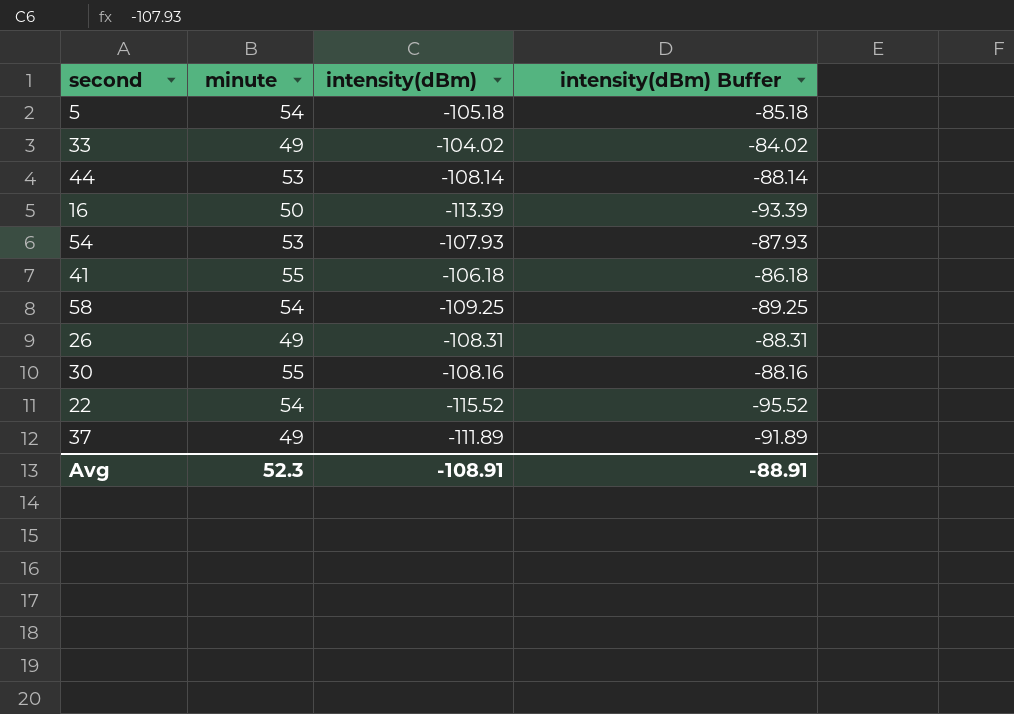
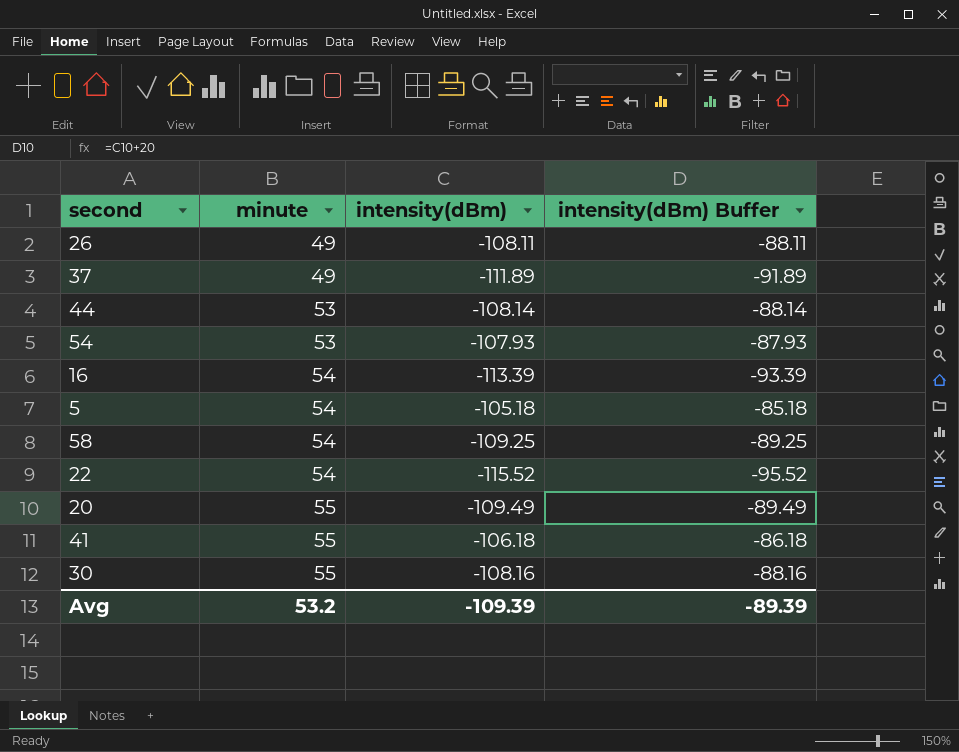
row order: none -> minute ascending
row 33: 49 | -104.02 | -84.02 -> none
26 | intensity(dBm): -108.31 -> -108.11
26 | intensity(dBm) Buffer: -88.31 -> -88.11
16 | minute: 50 -> 54
row 20: none -> 55 | -109.49 | -89.49
Avg | minute: 52.3 -> 53.2
Avg | intensity(dBm): -108.91 -> -109.39
Avg | intensity(dBm) Buffer: -88.91 -> -89.39

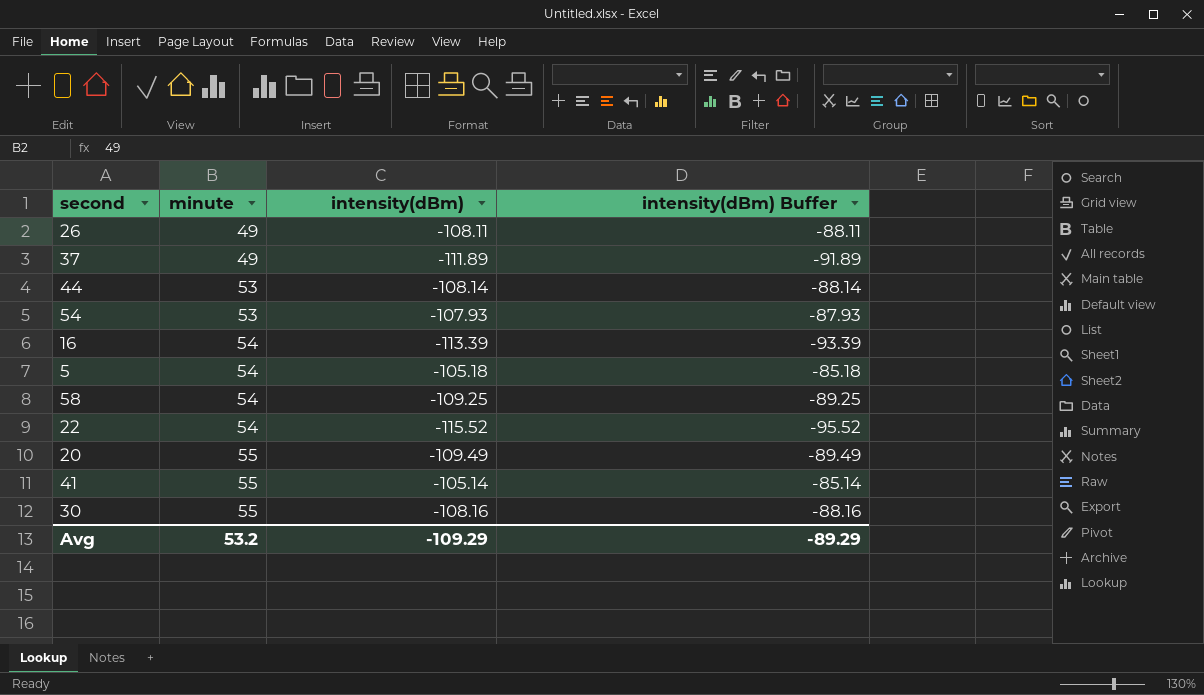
41 | intensity(dBm): -106.18 -> -105.14
41 | intensity(dBm) Buffer: -86.18 -> -85.14
Avg | intensity(dBm): -109.39 -> -109.29
Avg | intensity(dBm) Buffer: -89.39 -> -89.29

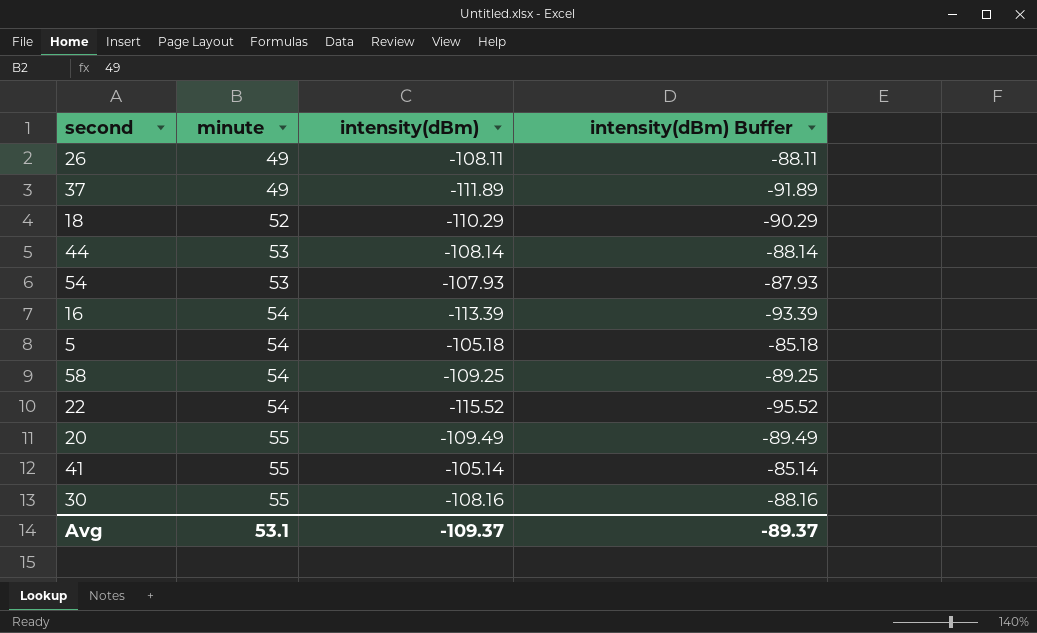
row 18: none -> 52 | -110.29 | -90.29
Avg | minute: 53.2 -> 53.1
Avg | intensity(dBm): -109.29 -> -109.37
Avg | intensity(dBm) Buffer: -89.29 -> -89.37

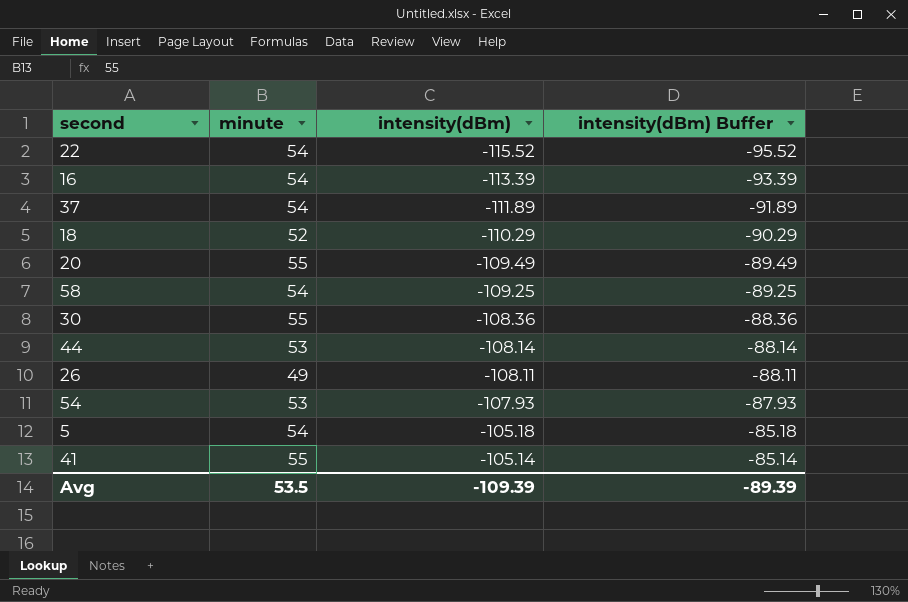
row order: minute ascending -> intensity(dBm) ascending
37 | minute: 49 -> 54
30 | intensity(dBm): -108.16 -> -108.36
30 | intensity(dBm) Buffer: -88.16 -> -88.36
Avg | minute: 53.1 -> 53.5
Avg | intensity(dBm): -109.37 -> -109.39
Avg | intensity(dBm) Buffer: -89.37 -> -89.39

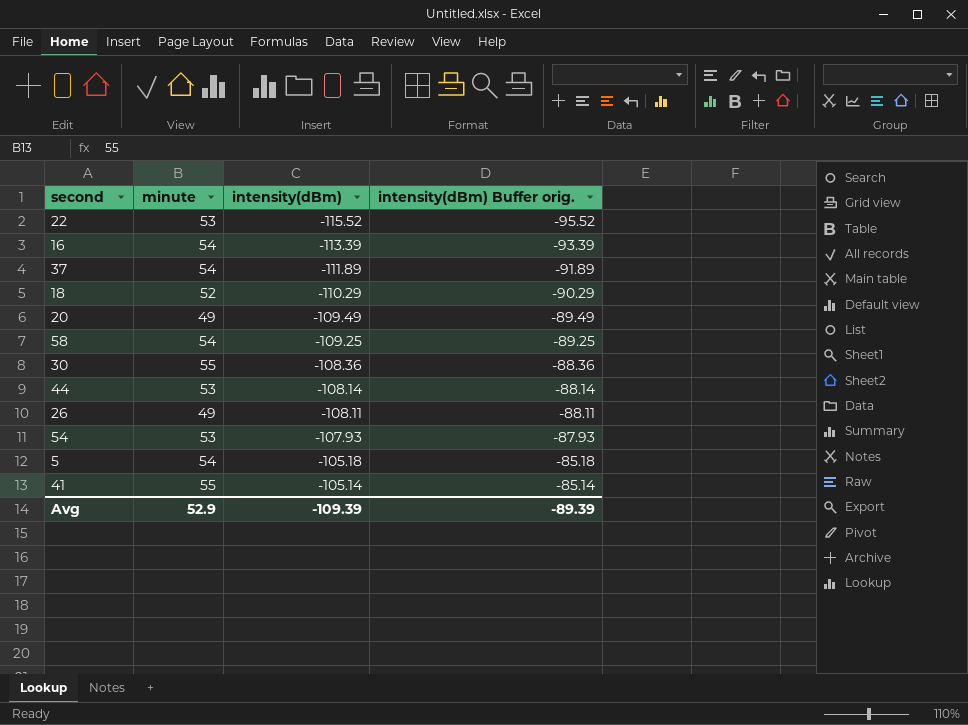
column name: intensity(dBm) Buffer -> intensity(dBm) Buffer orig.
22 | minute: 54 -> 53
20 | minute: 55 -> 49
Avg | minute: 53.5 -> 52.9

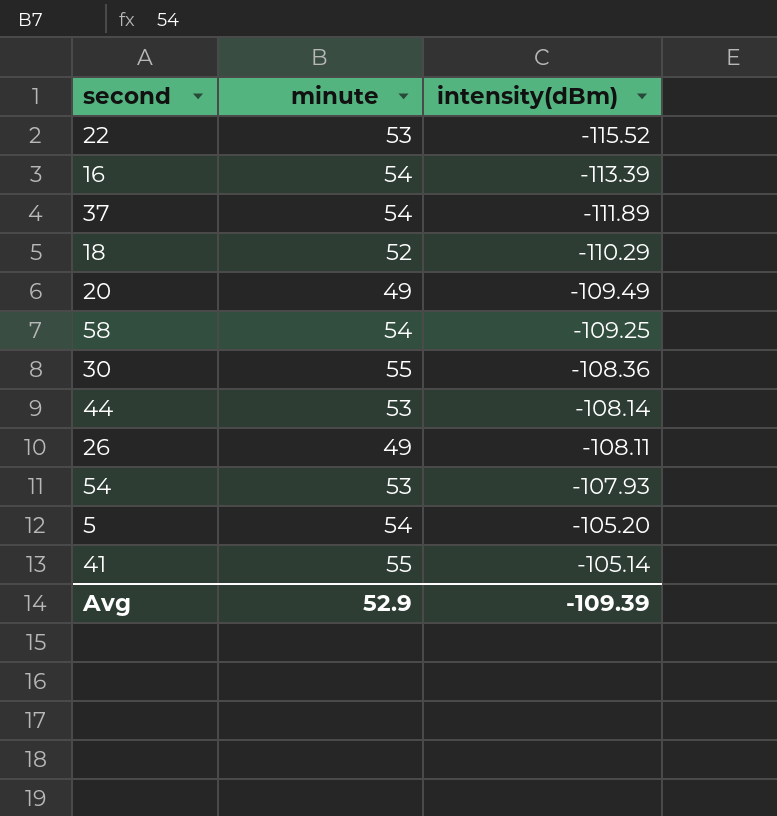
column intensity(dBm) Buffer orig. | formula: [intensity(dBm)] + 20 -> none
5 | intensity(dBm): -105.18 -> -105.20

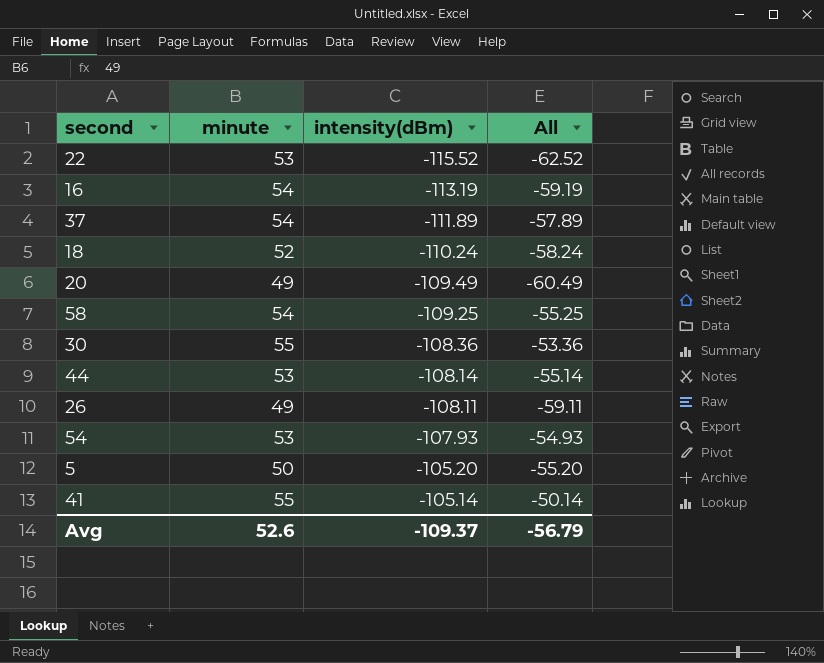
column All | formula: none -> [minute] + [intensity(dBm)]
16 | intensity(dBm): -113.39 -> -113.19
18 | intensity(dBm): -110.29 -> -110.24
5 | minute: 54 -> 50
Avg | minute: 52.9 -> 52.6
Avg | intensity(dBm): -109.39 -> -109.37

